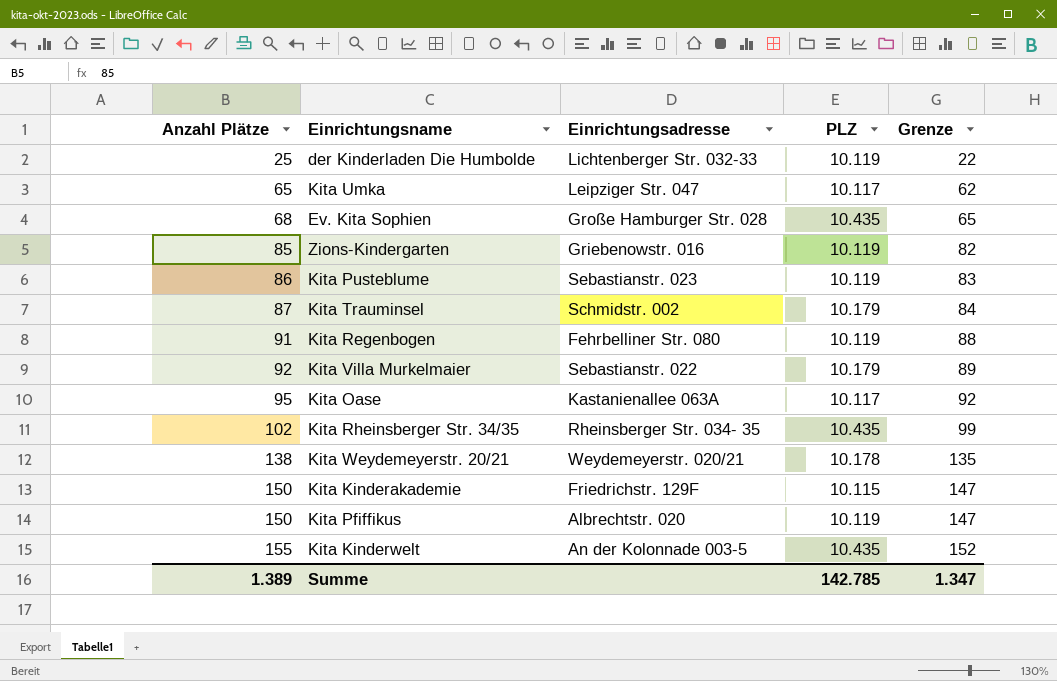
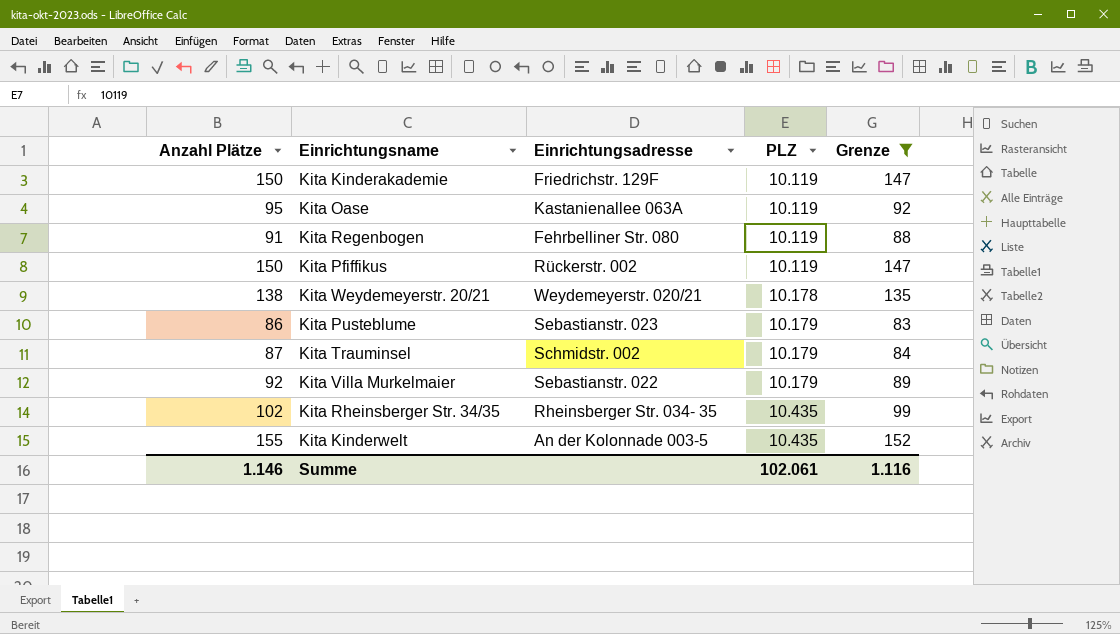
filter: none -> Grenze >= 83
row order: Anzahl Plätze ascending -> PLZ ascending
Kita Kinderakademie | PLZ: 10.115 -> 10.119
Kita Oase | PLZ: 10.117 -> 10.119
Kita Pfiffikus | Einrichtungsadresse: Albrechtstr. 020 -> Rückerstr. 002
Kita Pusteblume | PLZ: 10.119 -> 10.179
Summe | Anzahl Plätze: 1.389 -> 1.146
Summe | PLZ: 142.785 -> 102.061
Summe | Grenze: 1.347 -> 1.116

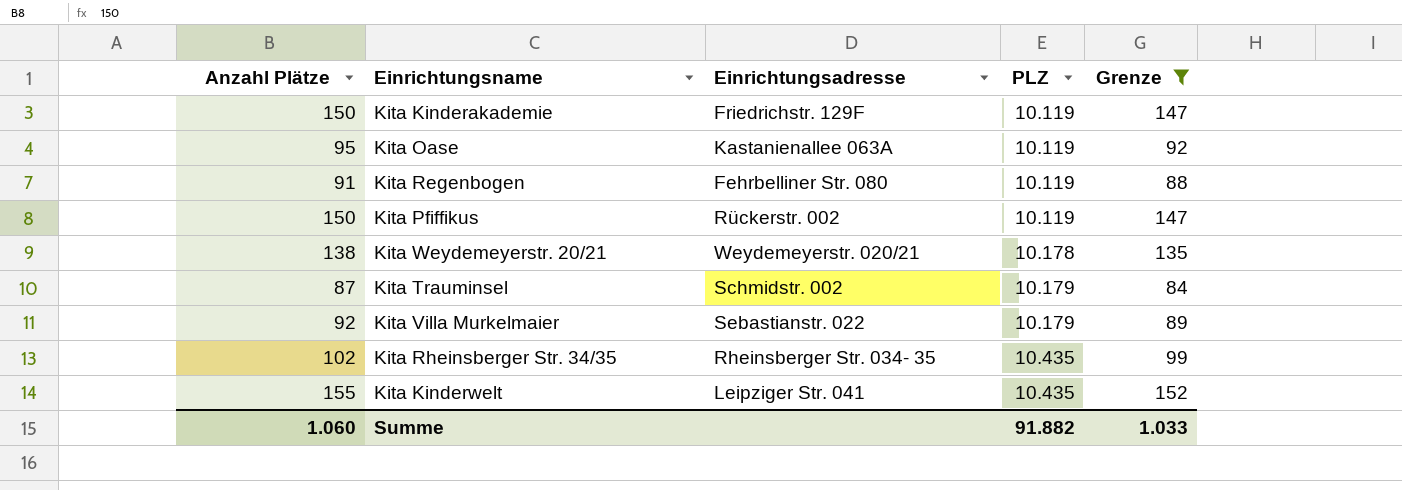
row Kita Pusteblume: 86 | Sebastianstr. 023 | 10.179 | 83 -> none
Kita Kinderwelt | Einrichtungsadresse: An der Kolonnade 003-5 -> Leipziger Str. 041
Summe | Anzahl Plätze: 1.146 -> 1.060
Summe | PLZ: 102.061 -> 91.882
Summe | Grenze: 1.116 -> 1.033

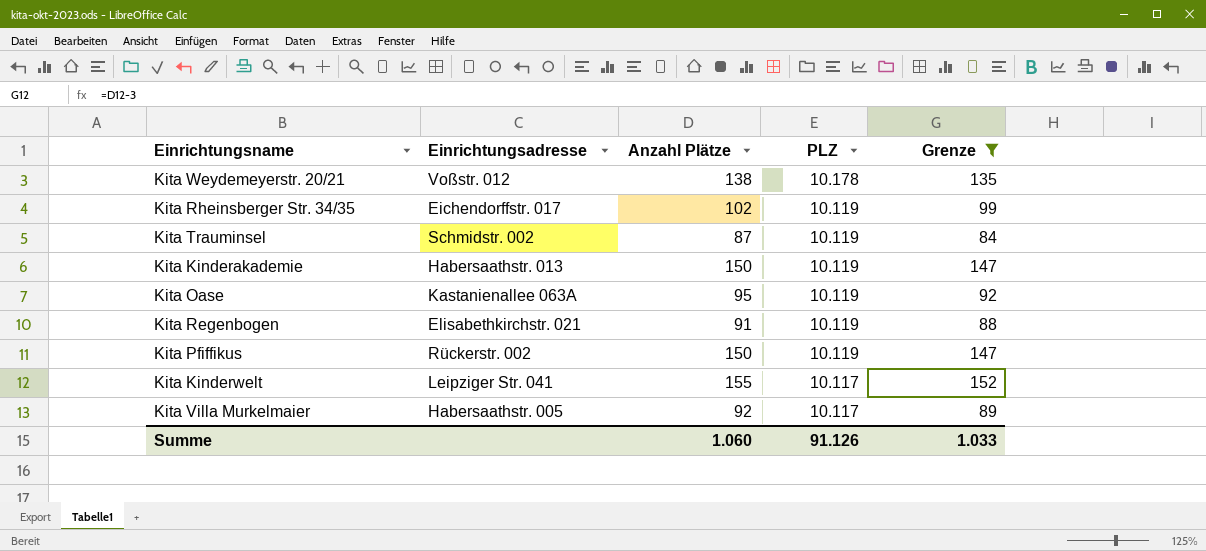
row order: PLZ ascending -> PLZ descending
column Anzahl Plätze | position: 1 -> 3
Kita Weydemeyerstr. 20/21 | Einrichtungsadresse: Weydemeyerstr. 020/21 -> Voßstr. 012
Kita Rheinsberger Str. 34/35 | Einrichtungsadresse: Rheinsberger Str. 034- 35 -> Eichendorffstr. 017
Kita Rheinsberger Str. 34/35 | PLZ: 10.435 -> 10.119
Kita Trauminsel | PLZ: 10.179 -> 10.119
Kita Kinderakademie | Einrichtungsadresse: Friedrichstr. 129F -> Habersaathstr. 013
Kita Regenbogen | Einrichtungsadresse: Fehrbelliner Str. 080 -> Elisabethkirchstr. 021
Kita Kinderwelt | PLZ: 10.435 -> 10.117
Kita Villa Murkelmaier | Einrichtungsadresse: Sebastianstr. 022 -> Habersaathstr. 005
Kita Villa Murkelmaier | PLZ: 10.179 -> 10.117
Summe | PLZ: 91.882 -> 91.126

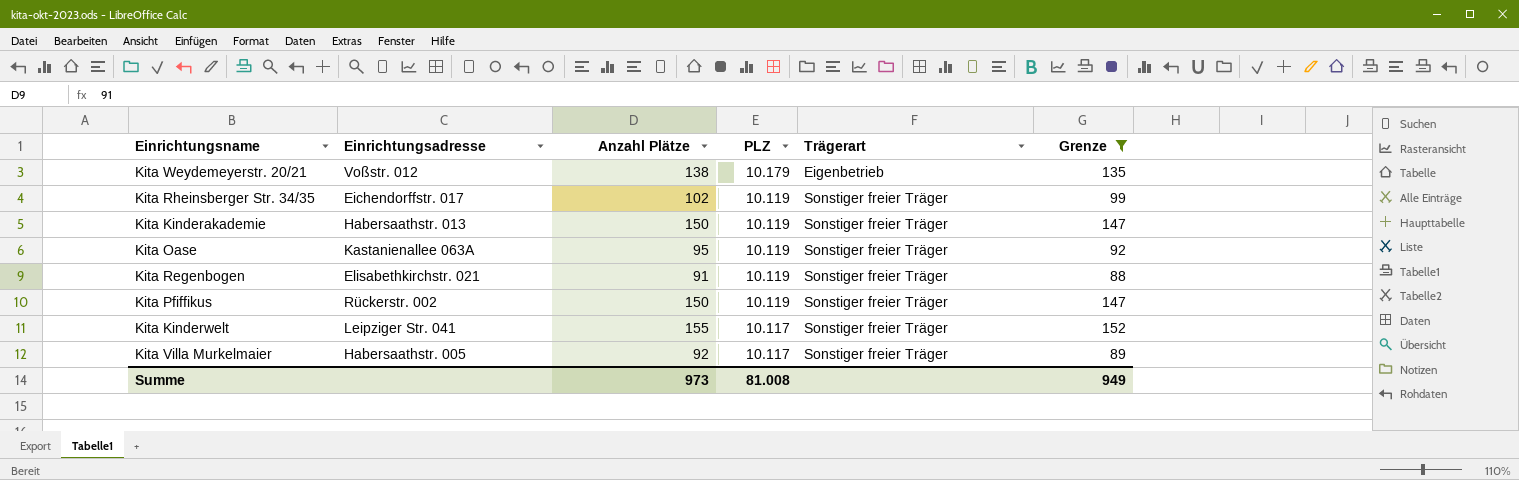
column Trägerart | position: none -> 5
row Kita Trauminsel: Schmidstr. 002 | 87 | 10.119 | 84 -> none
Kita Weydemeyerstr. 20/21 | PLZ: 10.178 -> 10.179
Summe | Anzahl Plätze: 1.060 -> 973
Summe | PLZ: 91.126 -> 81.008
Summe | Grenze: 1.033 -> 949

